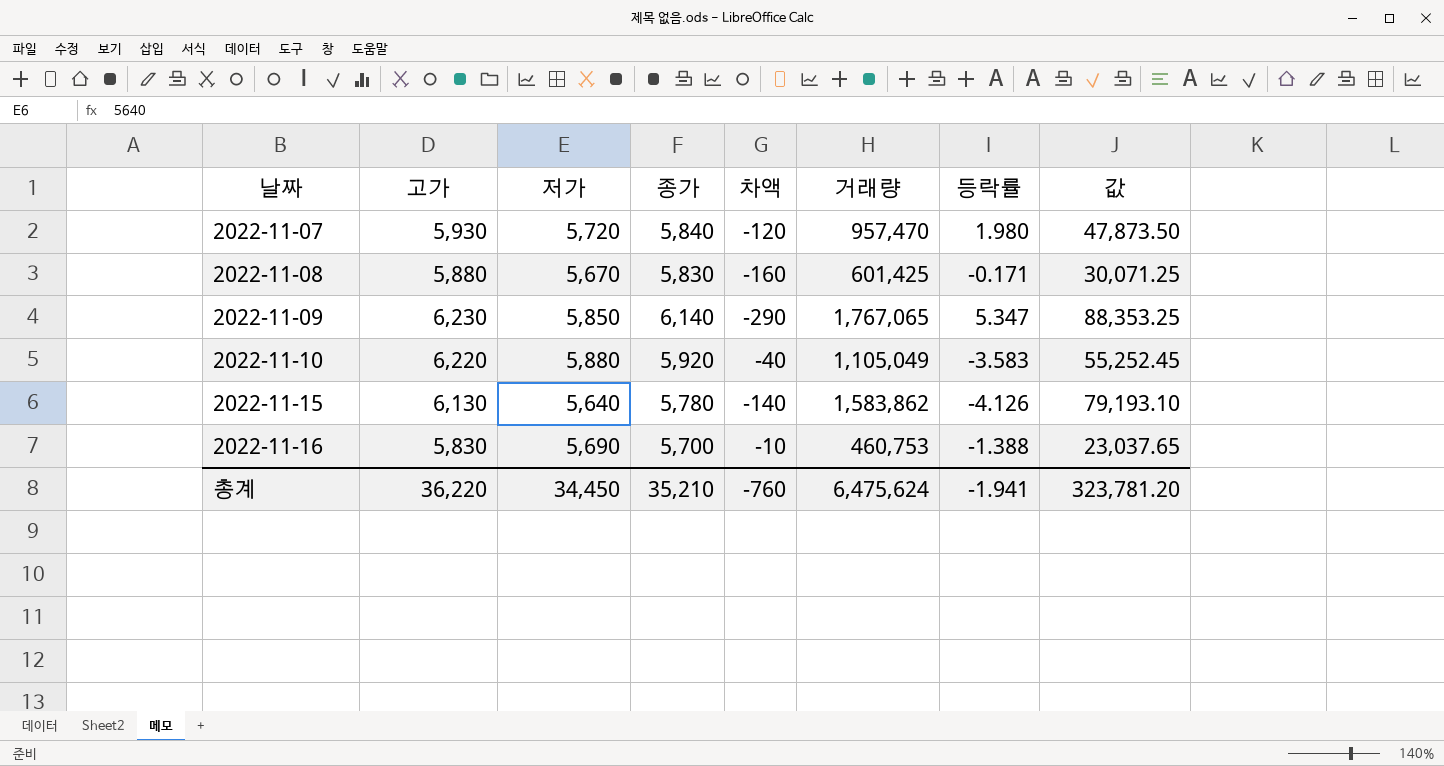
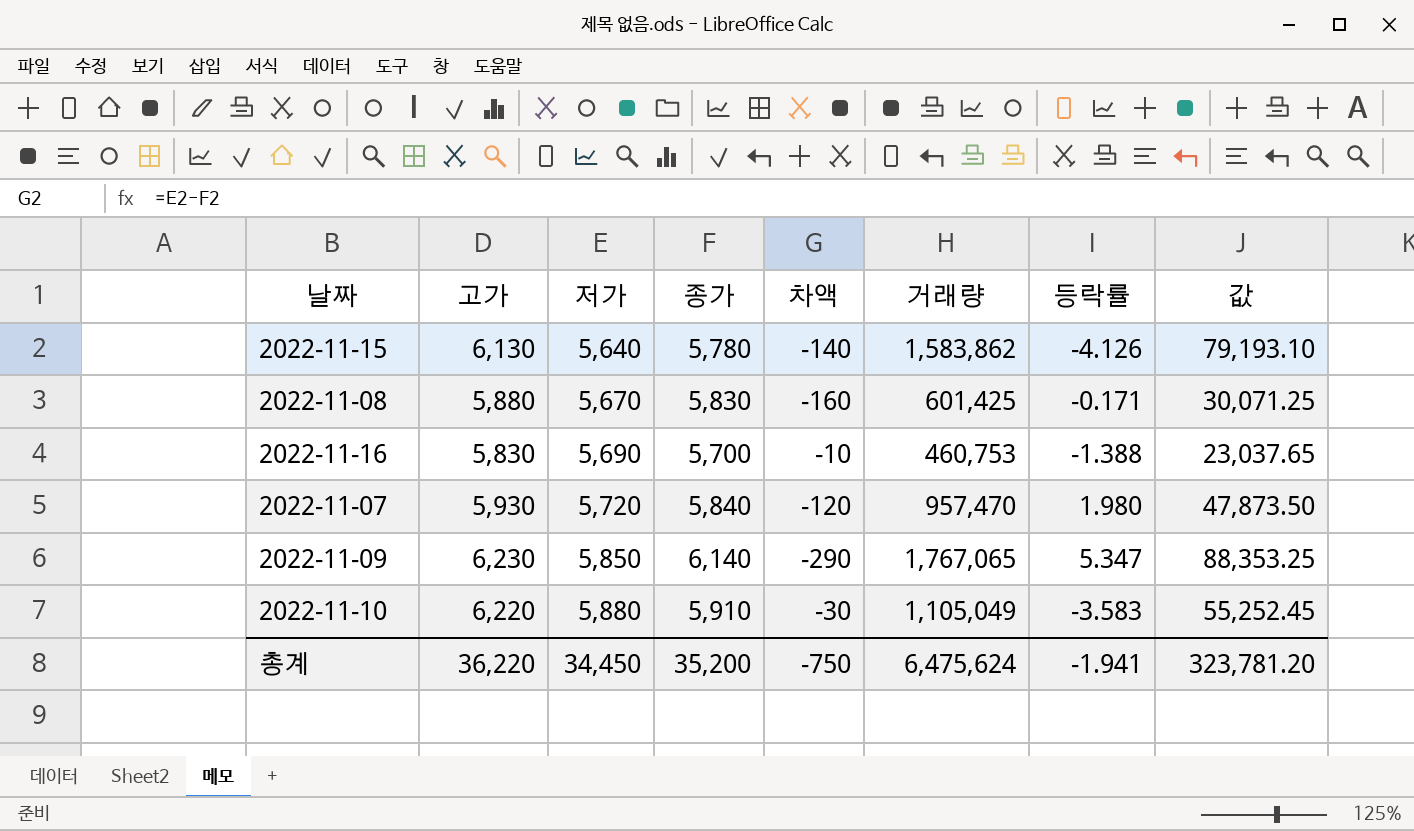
row order: 날짜 ascending -> 저가 ascending
2022-11-10 | 종가: 5,920 -> 5,910
2022-11-10 | 차액: -40 -> -30
총계 | 종가: 35,210 -> 35,200
총계 | 차액: -760 -> -750

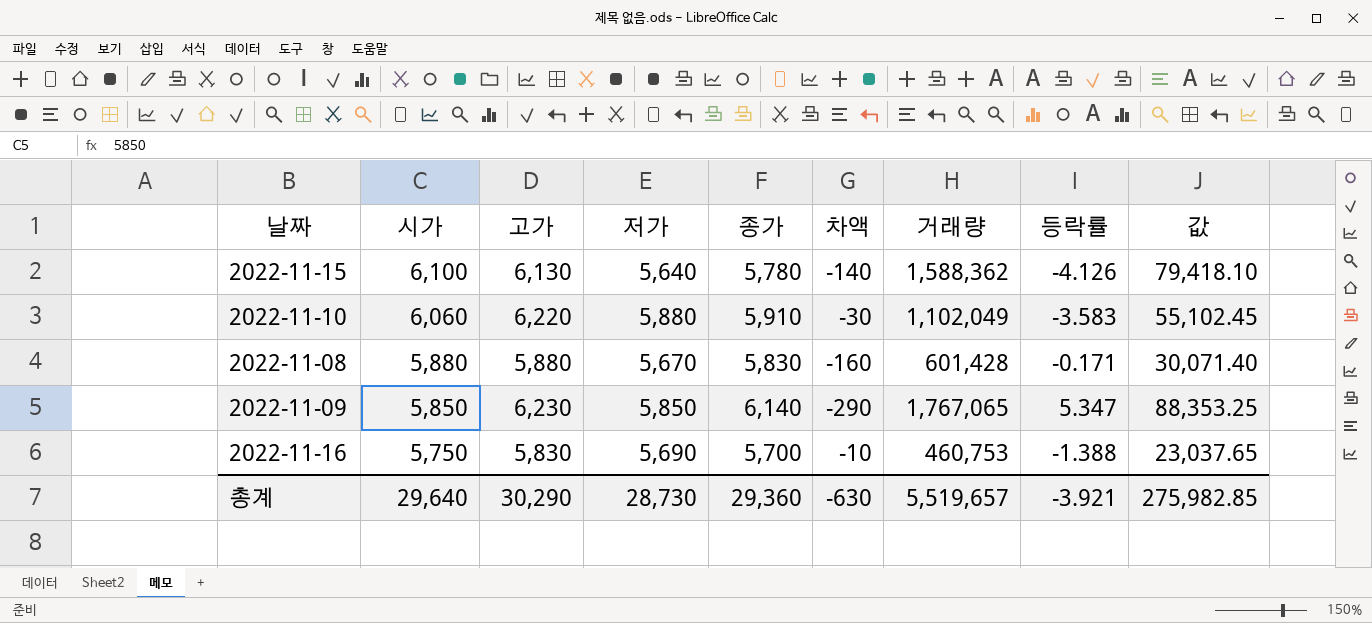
row order: 저가 ascending -> 시가 descending
column 시가 | position: none -> 2
row 2022-11-07: 5,930 | 5,720 | 5,840 | -120 | 957,470 | 1.980 | 47,873.50 -> none
2022-11-15 | 거래량: 1,583,862 -> 1,588,362
2022-11-15 | 값: 79,193.10 -> 79,418.10
2022-11-10 | 거래량: 1,105,049 -> 1,102,049
2022-11-10 | 값: 55,252.45 -> 55,102.45
2022-11-08 | 거래량: 601,425 -> 601,428
2022-11-08 | 값: 30,071.25 -> 30,071.40
총계 | 고가: 36,220 -> 30,290
총계 | 저가: 34,450 -> 28,730
총계 | 종가: 35,200 -> 29,360
총계 | 차액: -750 -> -630
총계 | 거래량: 6,475,624 -> 5,519,657
총계 | 등락률: -1.941 -> -3.921
총계 | 값: 323,781.20 -> 275,982.85

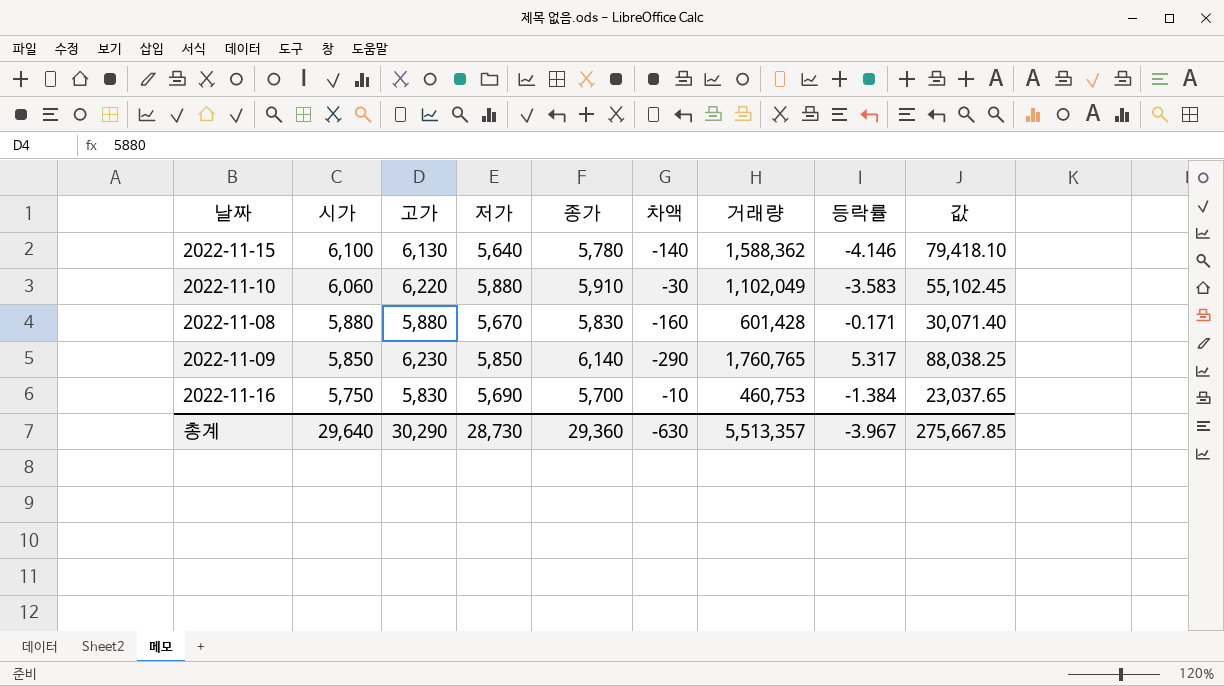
2022-11-15 | 등락률: -4.126 -> -4.146
2022-11-09 | 거래량: 1,767,065 -> 1,760,765
2022-11-09 | 등락률: 5.347 -> 5.317
2022-11-09 | 값: 88,353.25 -> 88,038.25
2022-11-16 | 등락률: -1.388 -> -1.384
총계 | 거래량: 5,519,657 -> 5,513,357
총계 | 등락률: -3.921 -> -3.967
총계 | 값: 275,982.85 -> 275,667.85

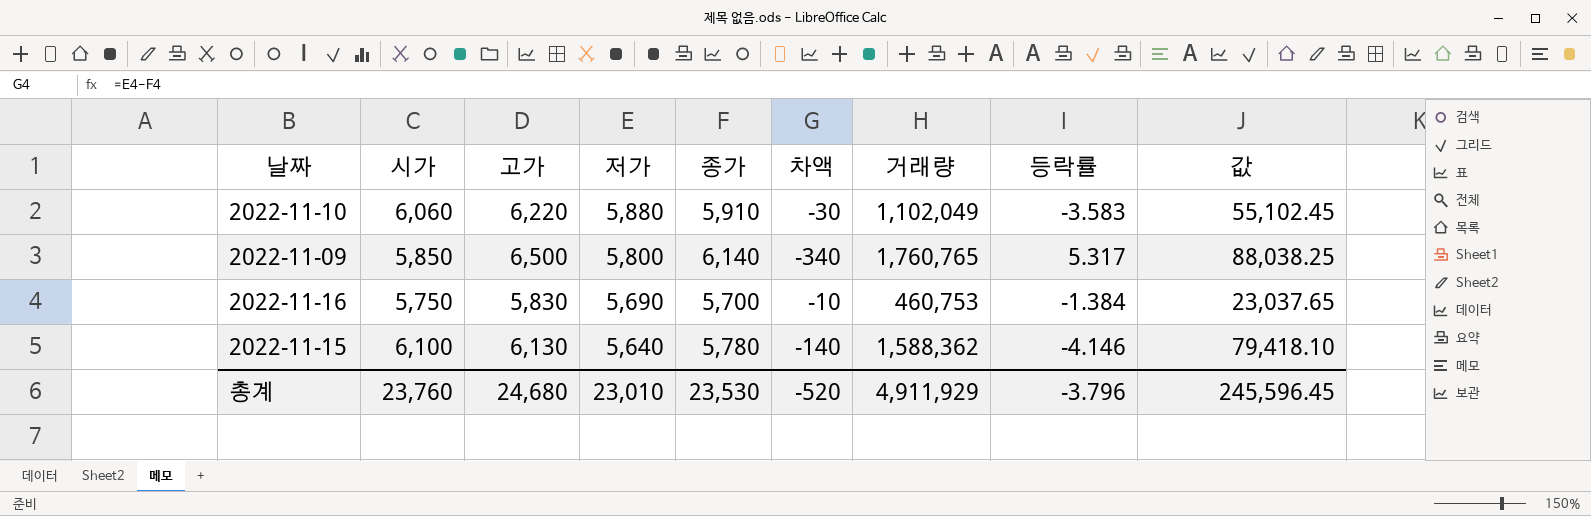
row order: 시가 descending -> 저가 descending
row 2022-11-08: 5,880 | 5,880 | 5,670 | 5,830 | -160 | 601,428 | -0.171 | 30,071.40 -> none
2022-11-09 | 고가: 6,230 -> 6,500
2022-11-09 | 저가: 5,850 -> 5,800
2022-11-09 | 차액: -290 -> -340
총계 | 시가: 29,640 -> 23,760
총계 | 고가: 30,290 -> 24,680
총계 | 저가: 28,730 -> 23,010
총계 | 종가: 29,360 -> 23,530
총계 | 차액: -630 -> -520
총계 | 거래량: 5,513,357 -> 4,911,929
총계 | 등락률: -3.967 -> -3.796
총계 | 값: 275,667.85 -> 245,596.45

